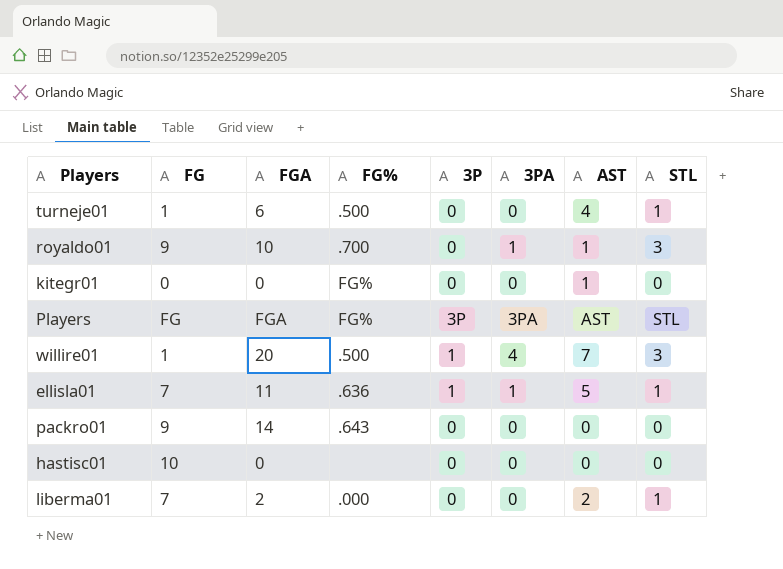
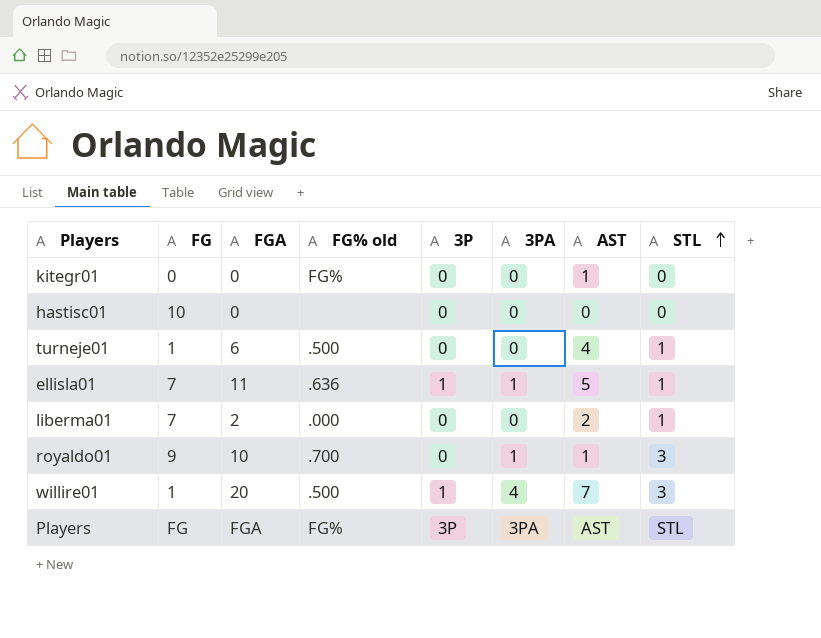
row order: none -> STL ascending
column name: FG% -> FG% old
row packro01: 9 | 14 | .643 | 0 | 0 | 0 | 0 -> none

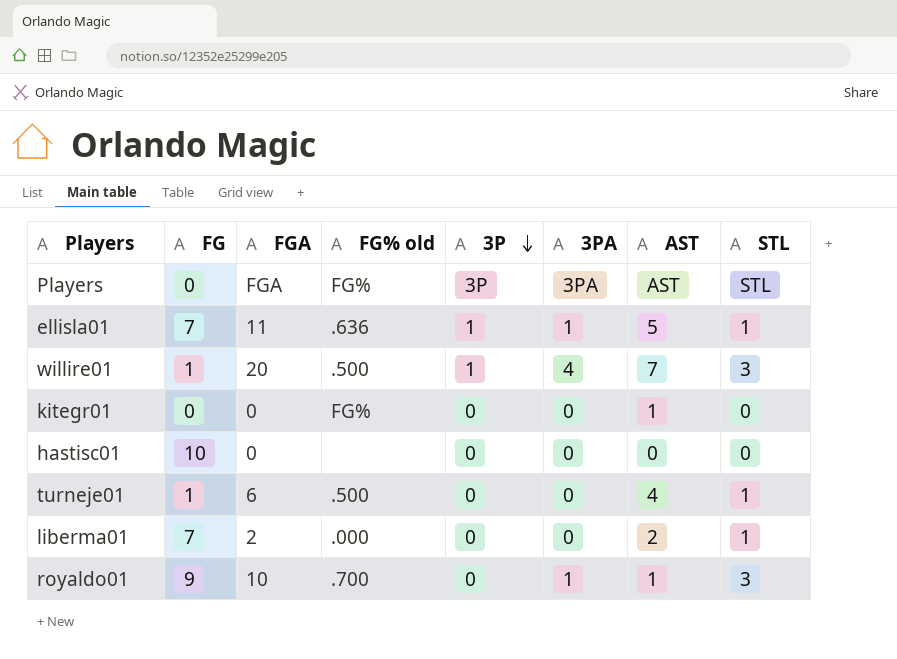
row order: STL ascending -> 3P descending
Players | FG: FG -> 0

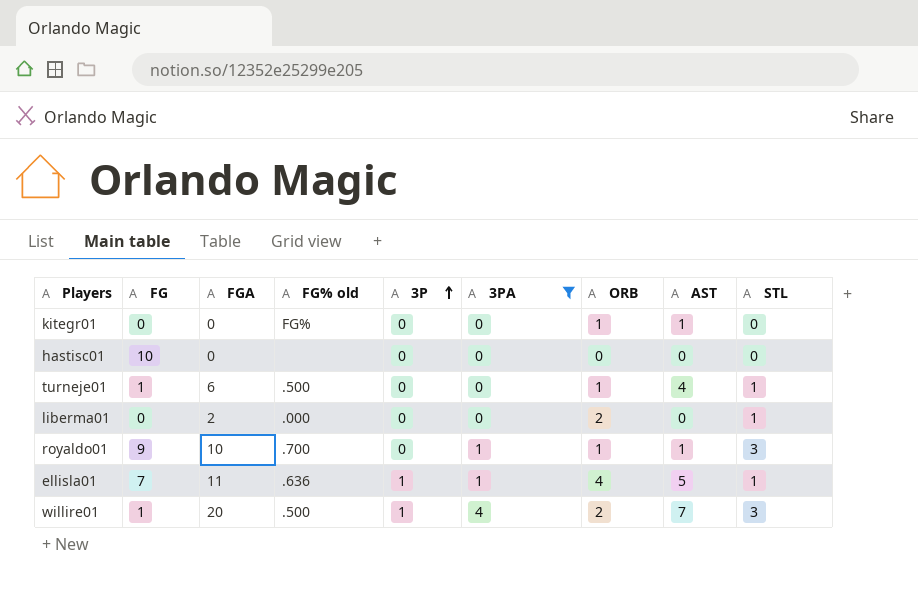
filter: none -> 3PA != 3PA
row order: 3P descending -> 3P ascending
column ORB | position: none -> 7
liberma01 | FG: 7 -> 0
liberma01 | AST: 2 -> 0

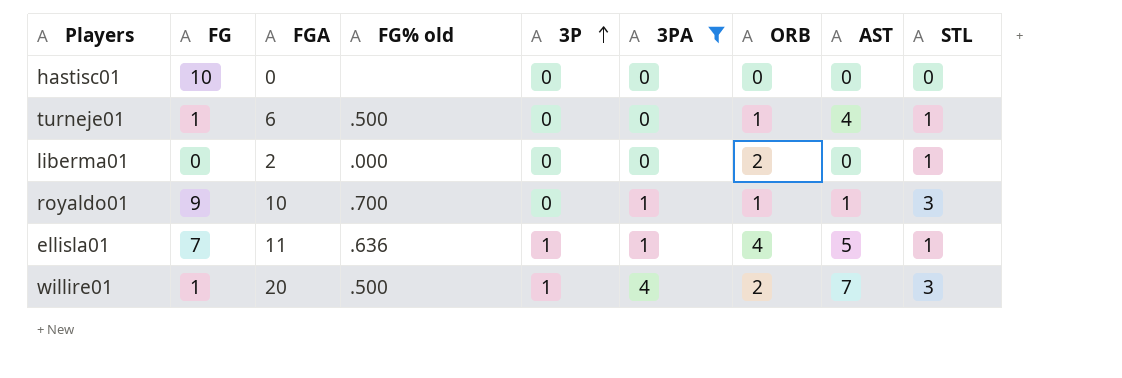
row kitegr01: 0 | 0 | FG% | 0 | 0 | 1 | 1 | 0 -> none

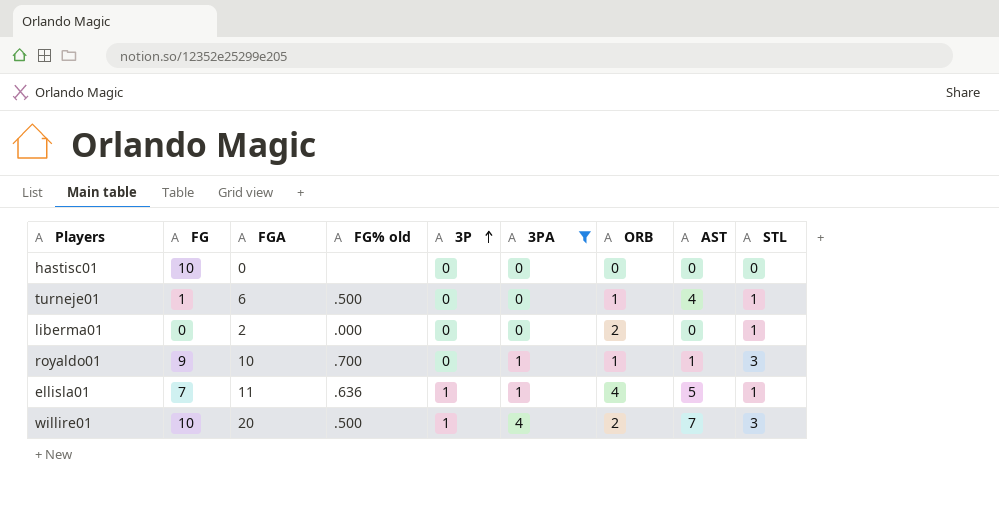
willire01 | FG: 1 -> 10

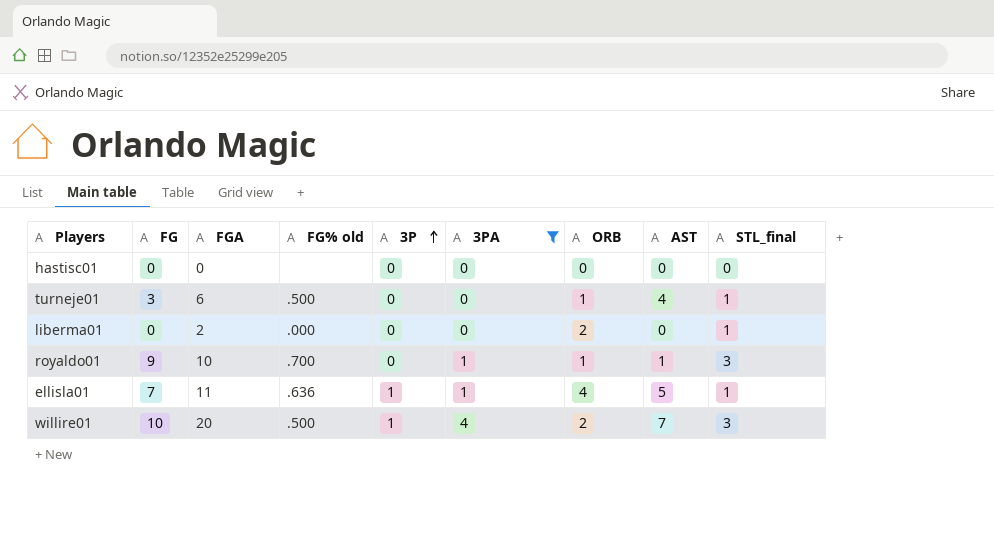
column name: STL -> STL_final
hastisc01 | FG: 10 -> 0
turneje01 | FG: 1 -> 3

